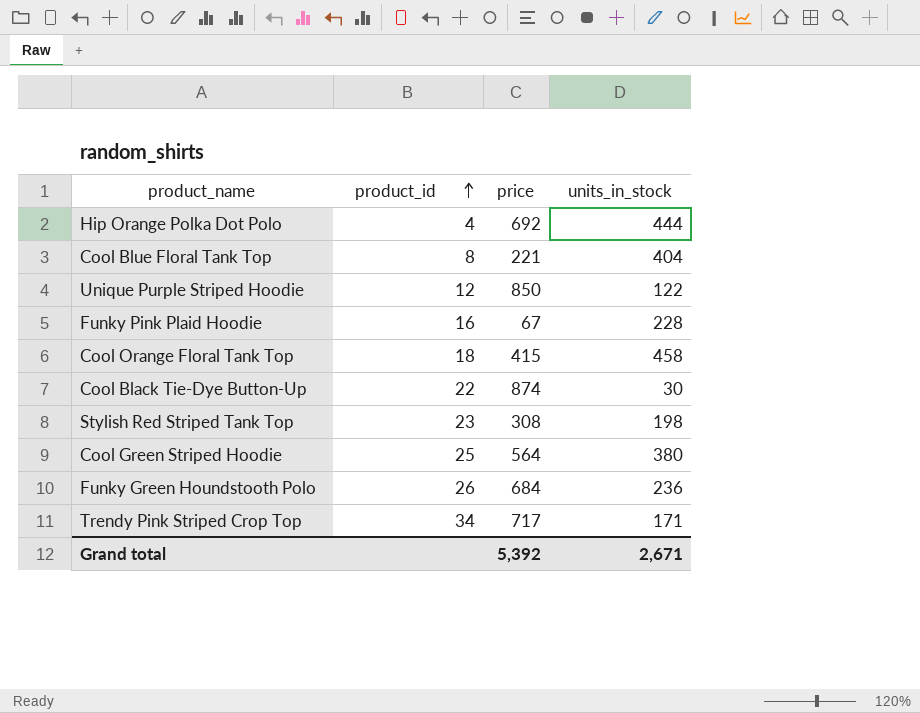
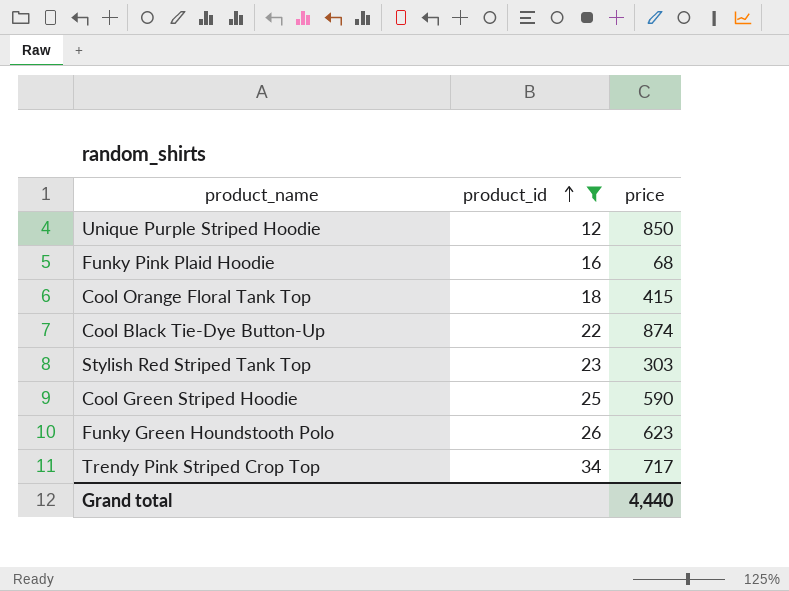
filter: none -> product_id >= 12
column units_in_stock | position: 4 -> none
Funky Pink Plaid Hoodie | price: 67 -> 68
Stylish Red Striped Tank Top | price: 308 -> 303
Cool Green Striped Hoodie | price: 564 -> 590
Funky Green Houndstooth Polo | price: 684 -> 623
Grand total | price: 5,392 -> 4,440

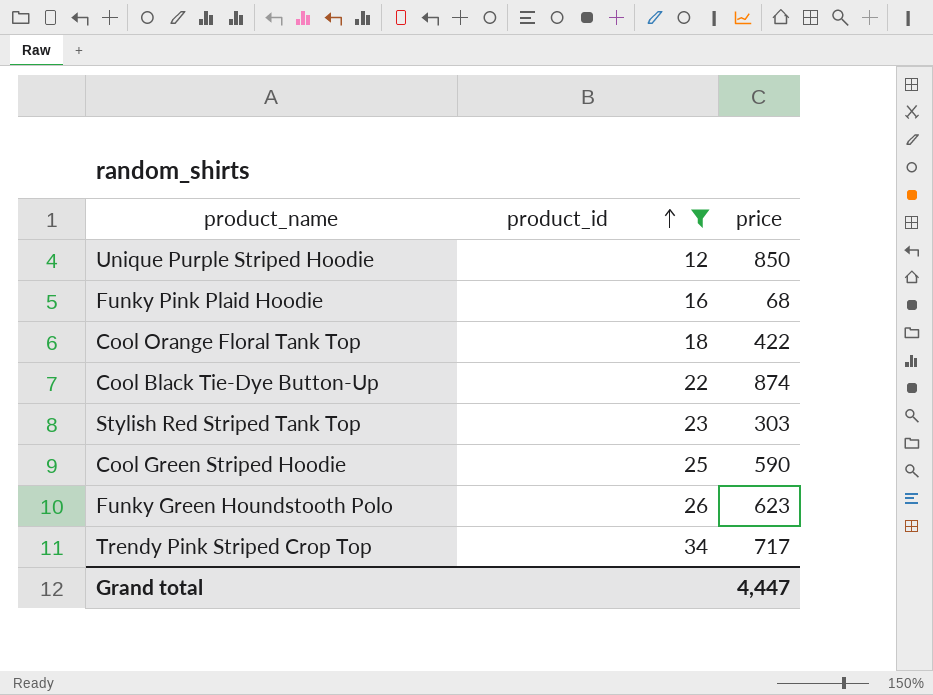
Cool Orange Floral Tank Top | price: 415 -> 422
Grand total | price: 4,440 -> 4,447

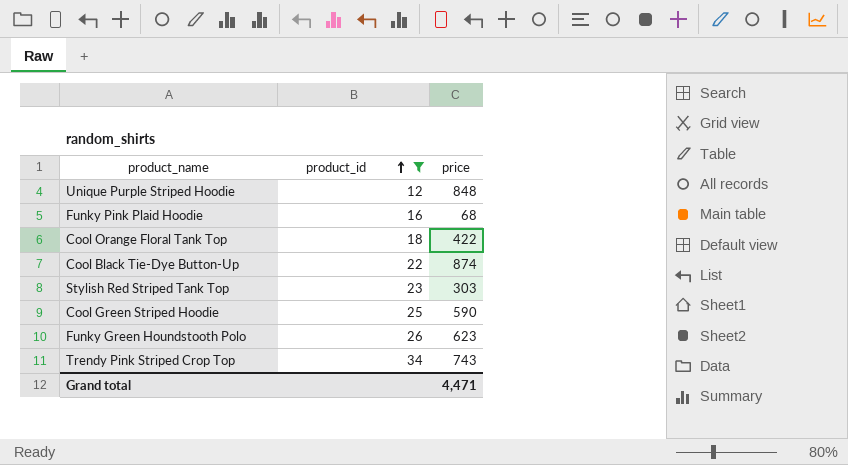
Unique Purple Striped Hoodie | price: 850 -> 848
Trendy Pink Striped Crop Top | price: 717 -> 743
Grand total | price: 4,447 -> 4,471

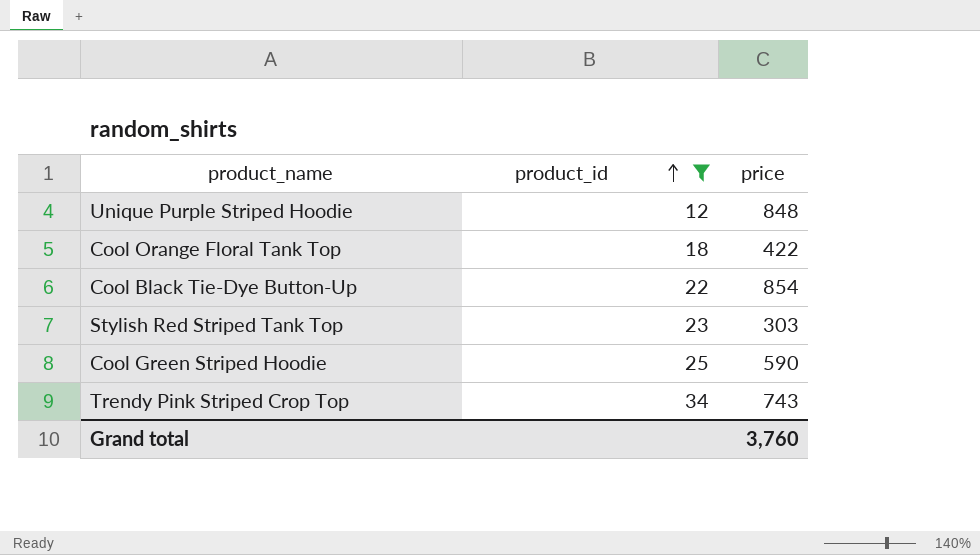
row Funky Pink Plaid Hoodie: 16 | 68 -> none
row Funky Green Houndstooth Polo: 26 | 623 -> none
Cool Black Tie-Dye Button-Up | price: 874 -> 854
Grand total | price: 4,471 -> 3,760

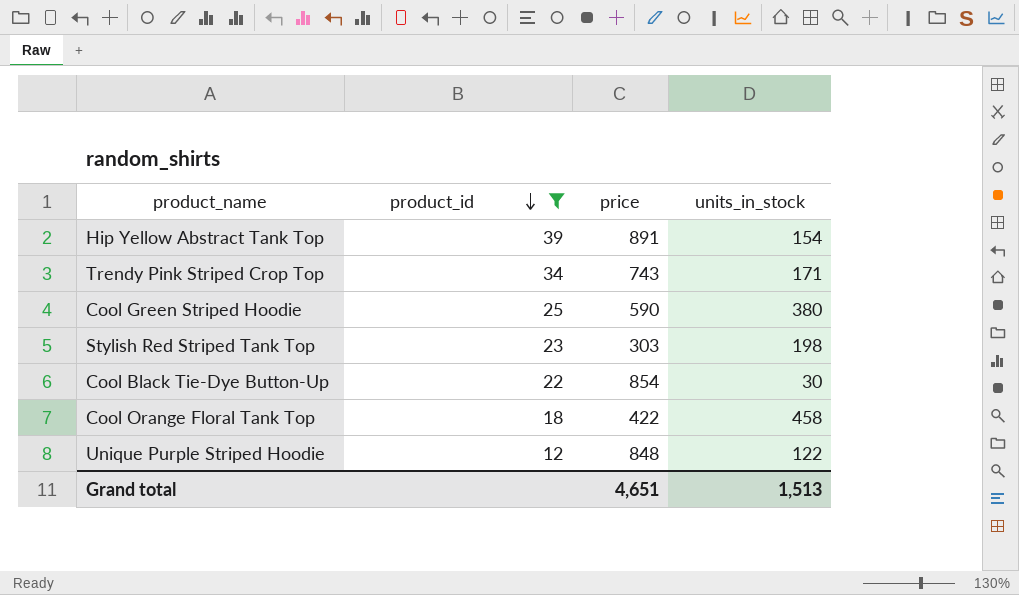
row order: product_id ascending -> product_id descending
column units_in_stock | position: none -> 4
row Hip Yellow Abstract Tank Top: none -> 39 | 891 | 154
Grand total | price: 3,760 -> 4,651

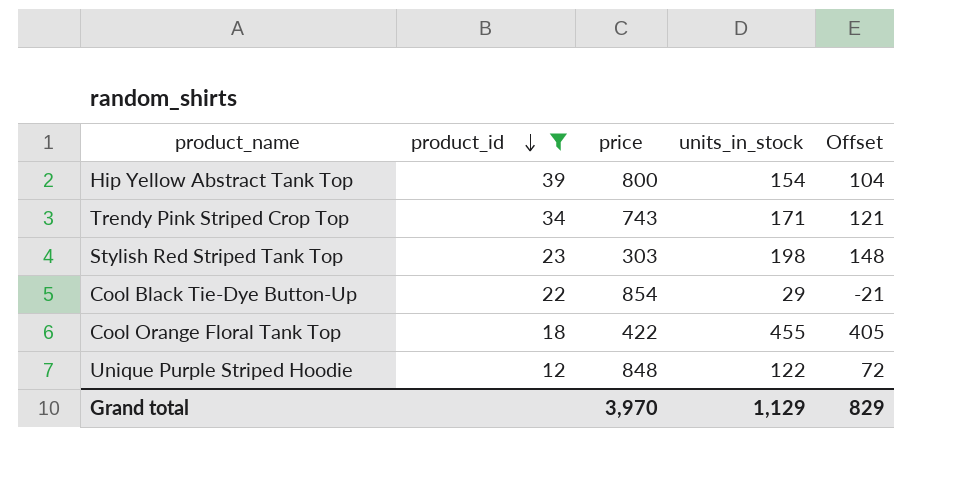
column Offset | formula: none -> [units_in_stock] - 50
row Cool Green Striped Hoodie: 25 | 590 | 380 -> none
Hip Yellow Abstract Tank Top | price: 891 -> 800
Cool Black Tie-Dye Button-Up | units_in_stock: 30 -> 29
Cool Orange Floral Tank Top | units_in_stock: 458 -> 455
Grand total | price: 4,651 -> 3,970
Grand total | units_in_stock: 1,513 -> 1,129

